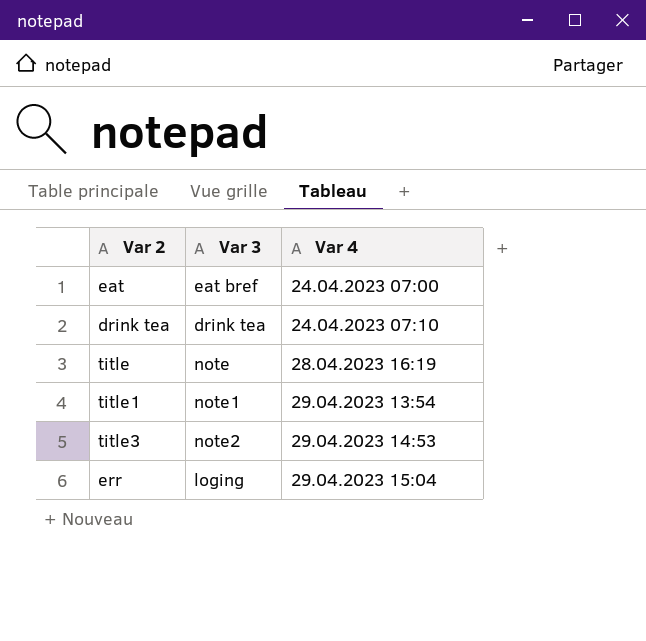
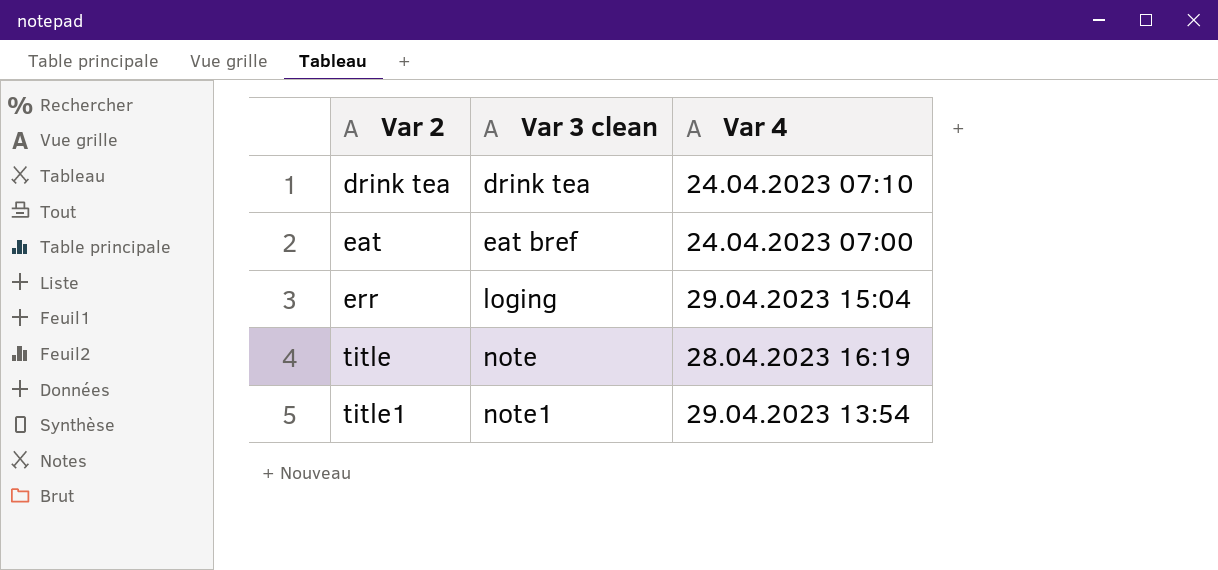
row order: Var 4 ascending -> Var 2 ascending
column name: Var 3 -> Var 3 clean
row title3: note2 | 29.04.2023 14:53 -> none

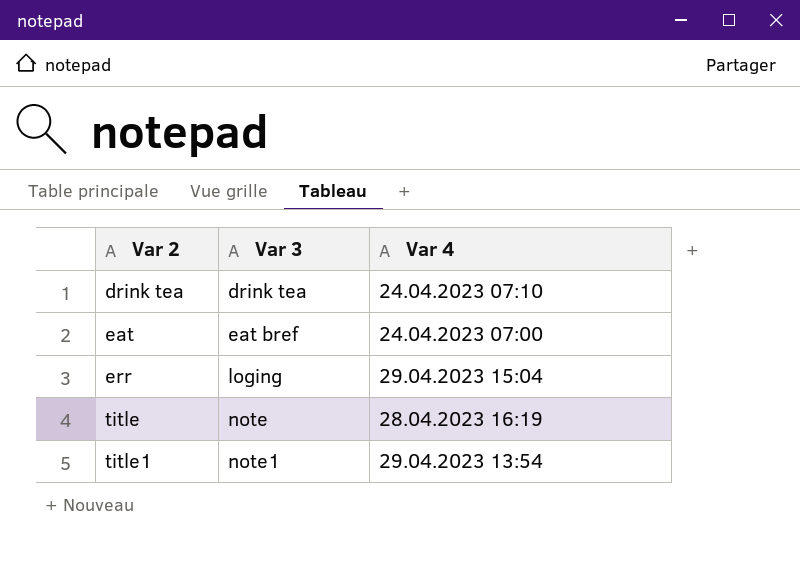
column name: Var 3 clean -> Var 3

